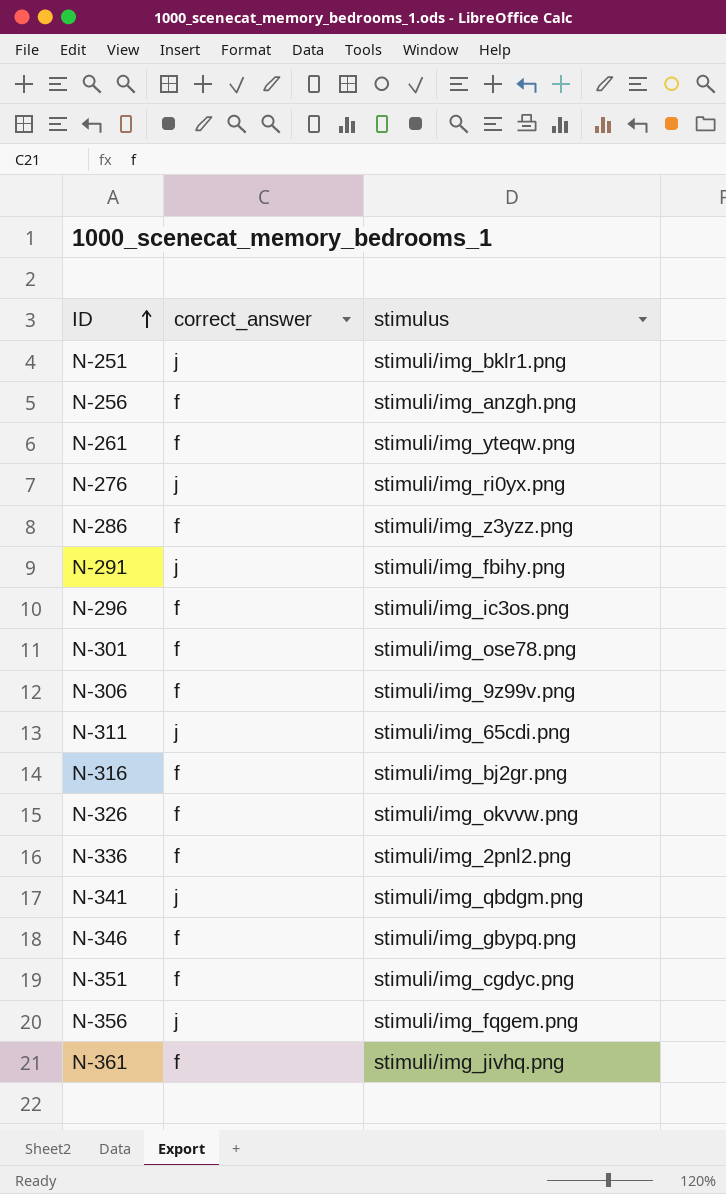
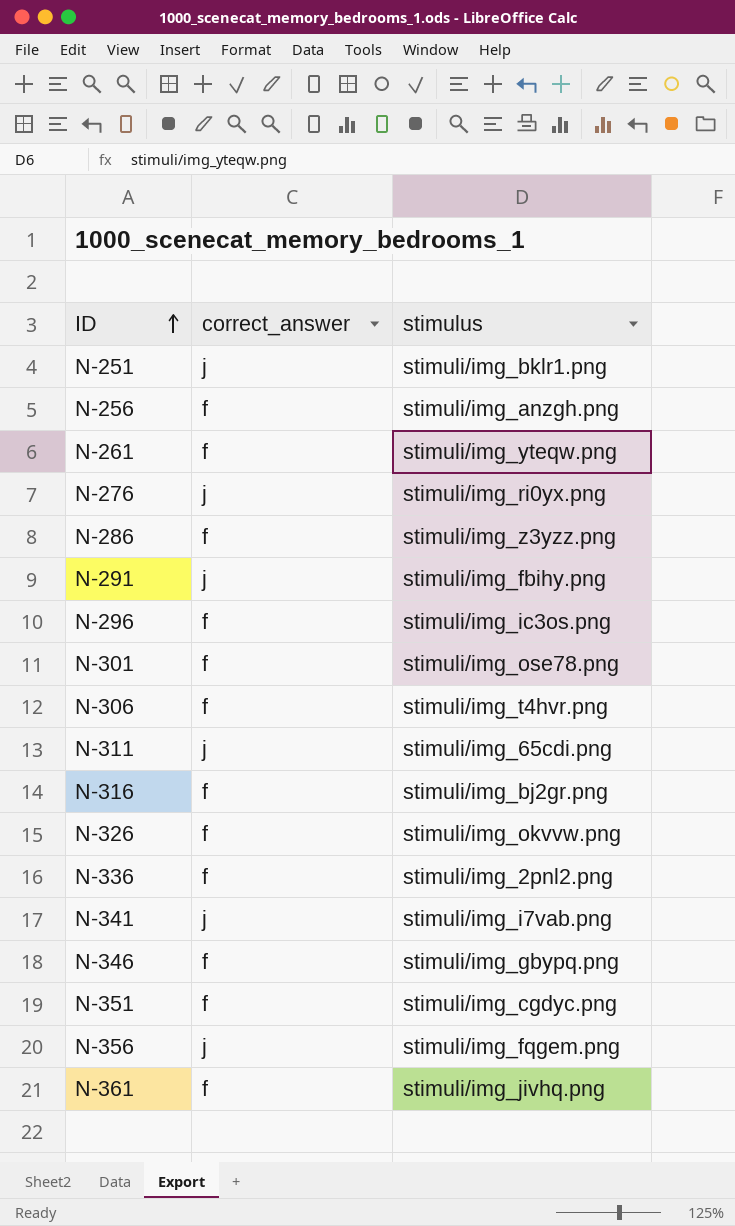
N-306 | stimulus: stimuli/img_9z99v.png -> stimuli/img_t4hvr.png
N-341 | stimulus: stimuli/img_qbdgm.png -> stimuli/img_i7vab.png

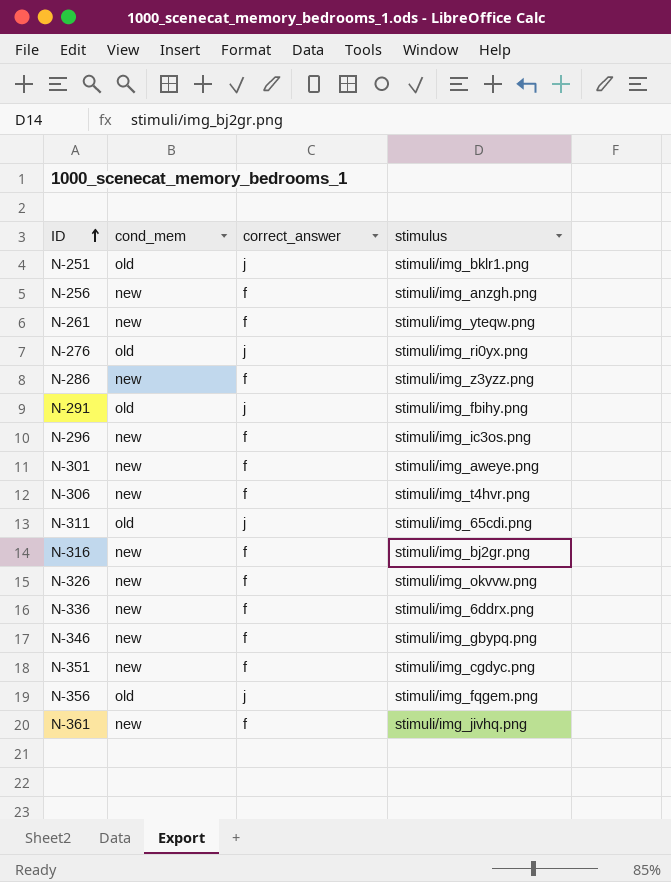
column cond_mem | position: none -> 2
row N-341: j | stimuli/img_i7vab.png -> none
N-301 | stimulus: stimuli/img_ose78.png -> stimuli/img_aweye.png
N-336 | stimulus: stimuli/img_2pnl2.png -> stimuli/img_6ddrx.png

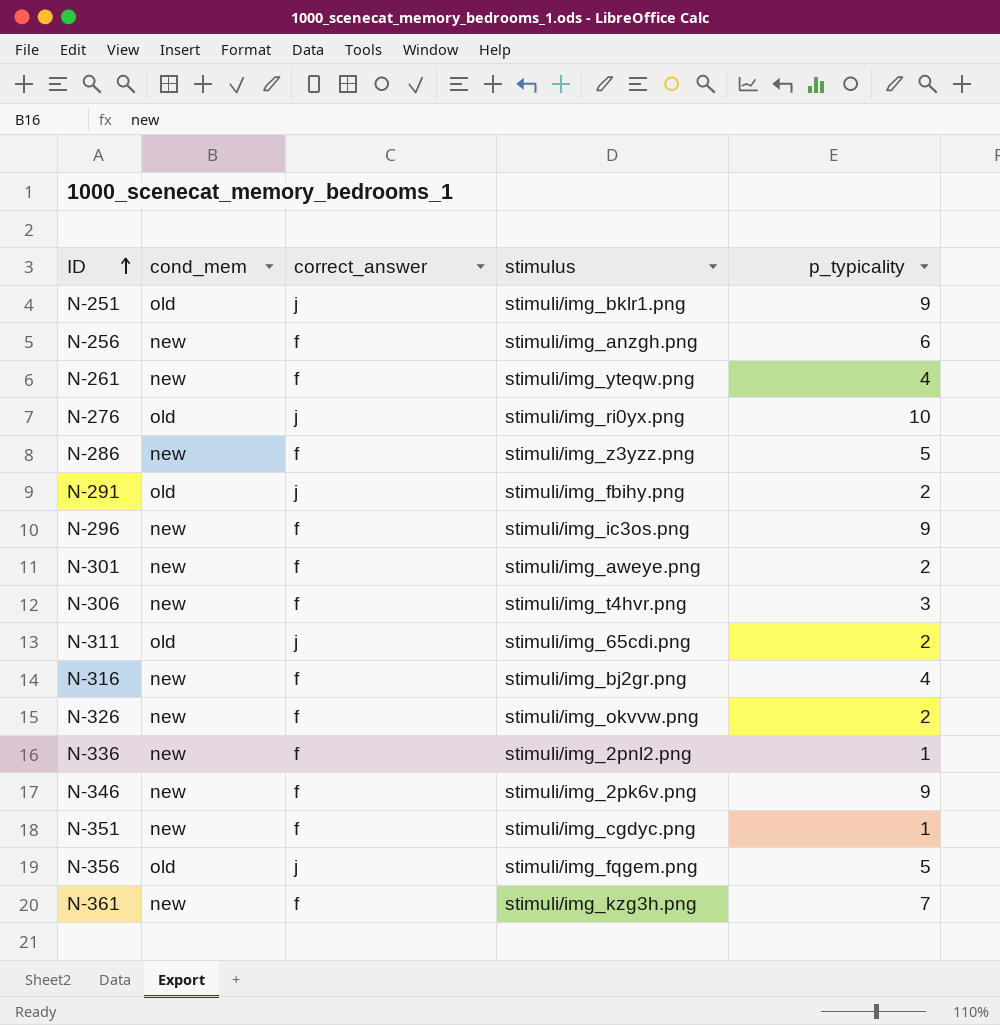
column p_typicality | position: none -> 5
N-336 | stimulus: stimuli/img_6ddrx.png -> stimuli/img_2pnl2.png
N-346 | stimulus: stimuli/img_gbypq.png -> stimuli/img_2pk6v.png
N-361 | stimulus: stimuli/img_jivhq.png -> stimuli/img_kzg3h.png

